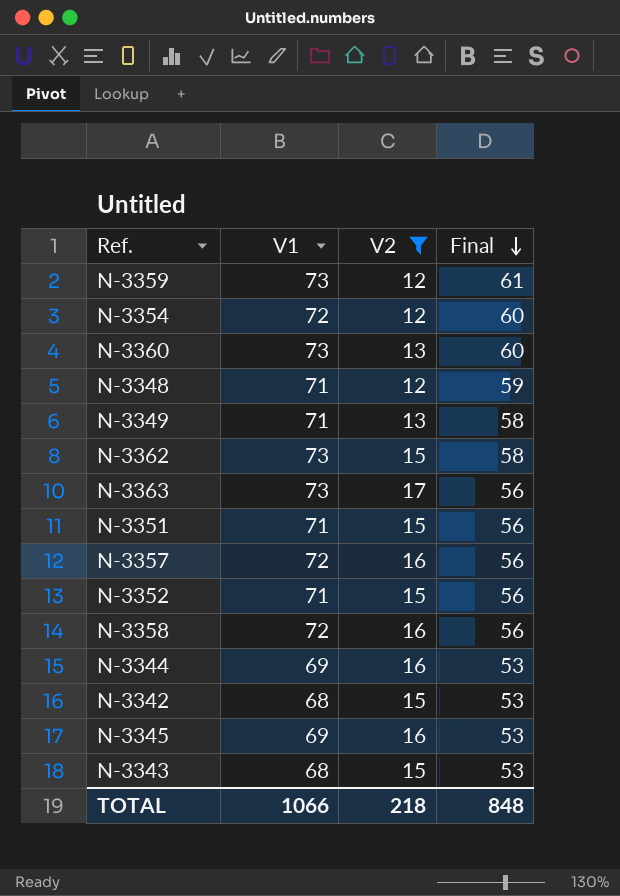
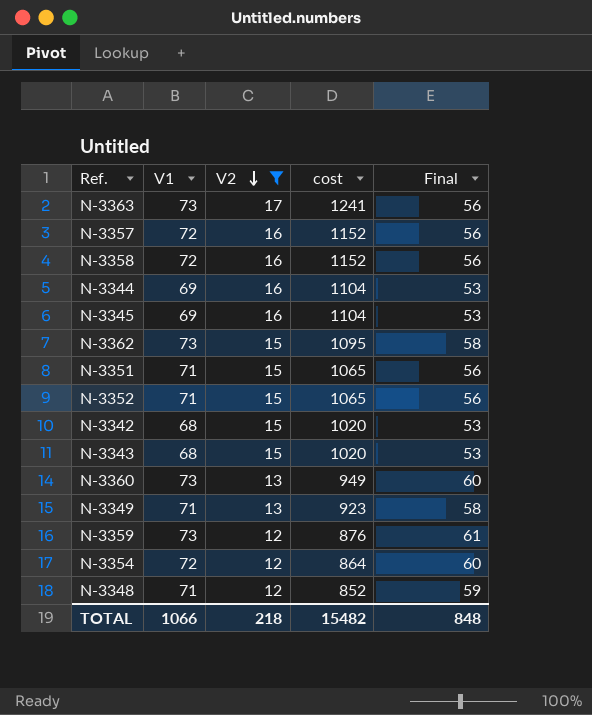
row order: Final descending -> V2 descending
column cost | formula: none -> [V1] * [V2]

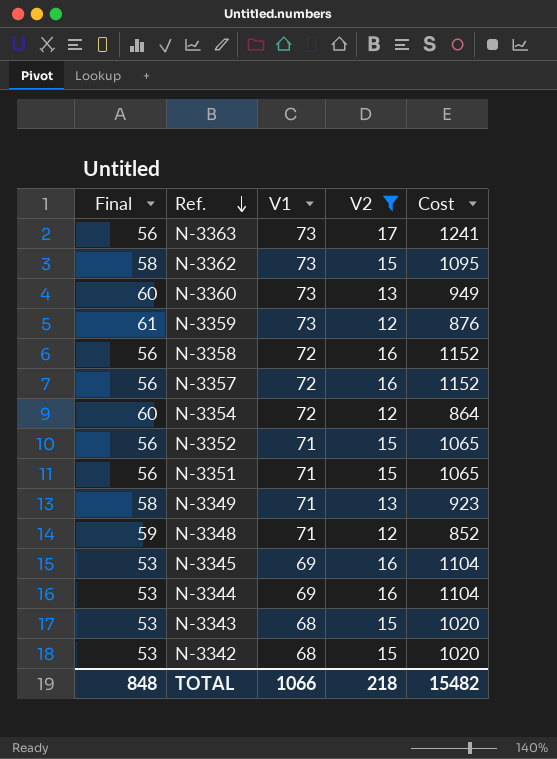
row order: V2 descending -> Ref. descending
column Final | position: 5 -> 1
column name: cost -> Cost

